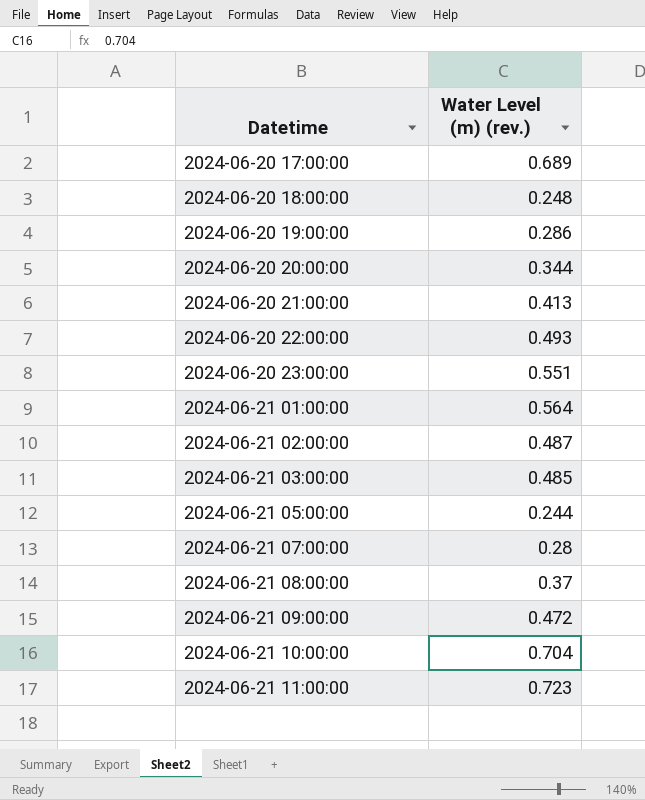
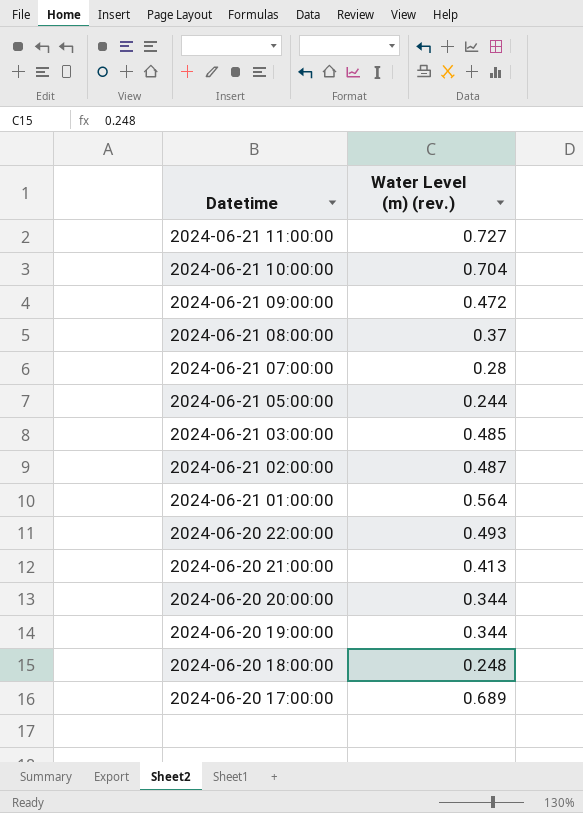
row order: Datetime ascending -> Datetime descending
row 2024-06-20 23:00:00: 0.551 -> none
2024-06-21 11:00:00 | Water Level (m) (rev.): 0.723 -> 0.727
2024-06-20 19:00:00 | Water Level (m) (rev.): 0.286 -> 0.344

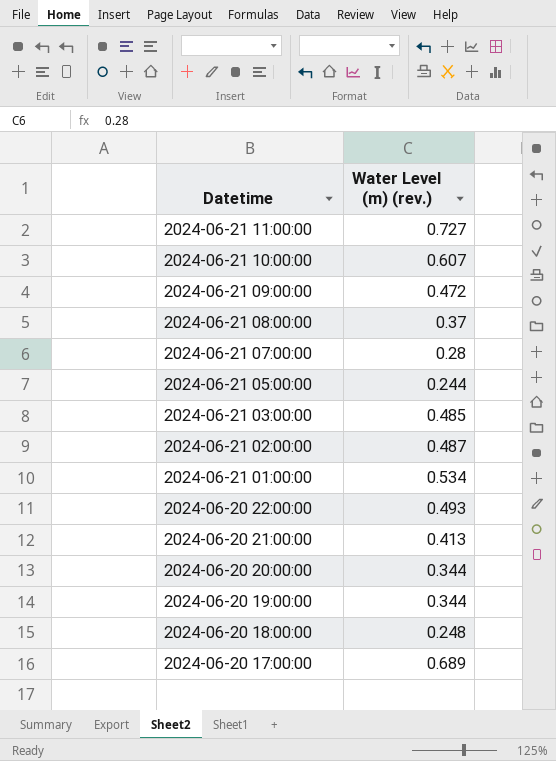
2024-06-21 10:00:00 | Water Level (m) (rev.): 0.704 -> 0.607
2024-06-21 01:00:00 | Water Level (m) (rev.): 0.564 -> 0.534

